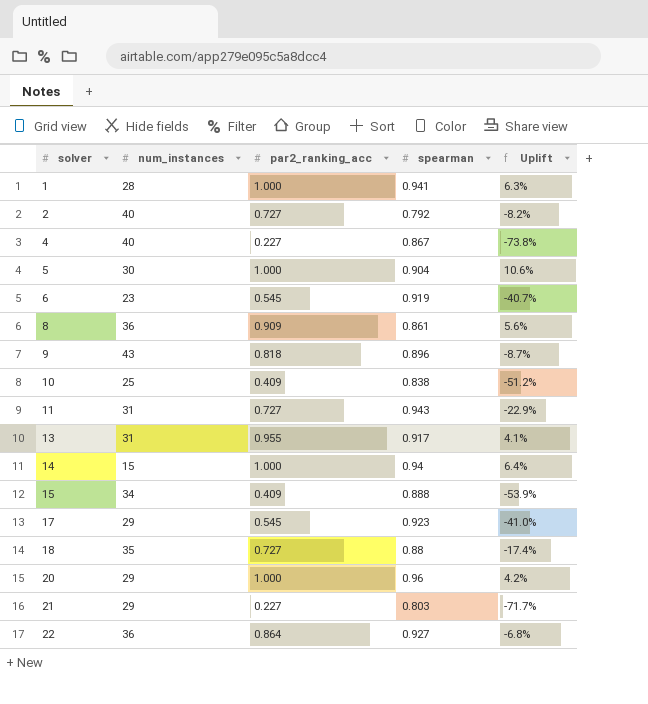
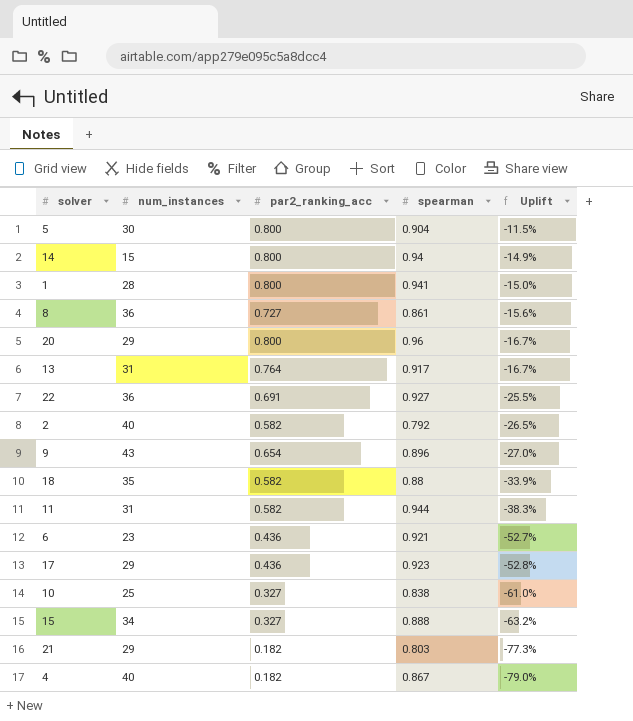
row order: solver ascending -> Uplift descending
5 | par2_ranking_acc: 1.000 -> 0.800
5 | Uplift: 10.6% -> -11.5%
14 | par2_ranking_acc: 1.000 -> 0.800
14 | Uplift: 6.4% -> -14.9%
1 | par2_ranking_acc: 1.000 -> 0.800
1 | Uplift: 6.3% -> -15.0%
8 | par2_ranking_acc: 0.909 -> 0.727
8 | Uplift: 5.6% -> -15.6%
20 | par2_ranking_acc: 1.000 -> 0.800
20 | Uplift: 4.2% -> -16.7%
13 | par2_ranking_acc: 0.955 -> 0.764
13 | Uplift: 4.1% -> -16.7%
22 | par2_ranking_acc: 0.864 -> 0.691
22 | Uplift: -6.8% -> -25.5%
2 | par2_ranking_acc: 0.727 -> 0.582
2 | Uplift: -8.2% -> -26.5%
9 | par2_ranking_acc: 0.818 -> 0.654
9 | Uplift: -8.7% -> -27.0%
18 | par2_ranking_acc: 0.727 -> 0.582
18 | Uplift: -17.4% -> -33.9%
11 | par2_ranking_acc: 0.727 -> 0.582
11 | spearman: 0.943 -> 0.944
11 | Uplift: -22.9% -> -38.3%
6 | par2_ranking_acc: 0.545 -> 0.436
6 | spearman: 0.919 -> 0.921
6 | Uplift: -40.7% -> -52.7%
17 | par2_ranking_acc: 0.545 -> 0.436
17 | Uplift: -41.0% -> -52.8%
10 | par2_ranking_acc: 0.409 -> 0.327
10 | Uplift: -51.2% -> -61.0%
15 | par2_ranking_acc: 0.409 -> 0.327
15 | Uplift: -53.9% -> -63.2%
21 | par2_ranking_acc: 0.227 -> 0.182
21 | Uplift: -71.7% -> -77.3%
4 | par2_ranking_acc: 0.227 -> 0.182
4 | Uplift: -73.8% -> -79.0%

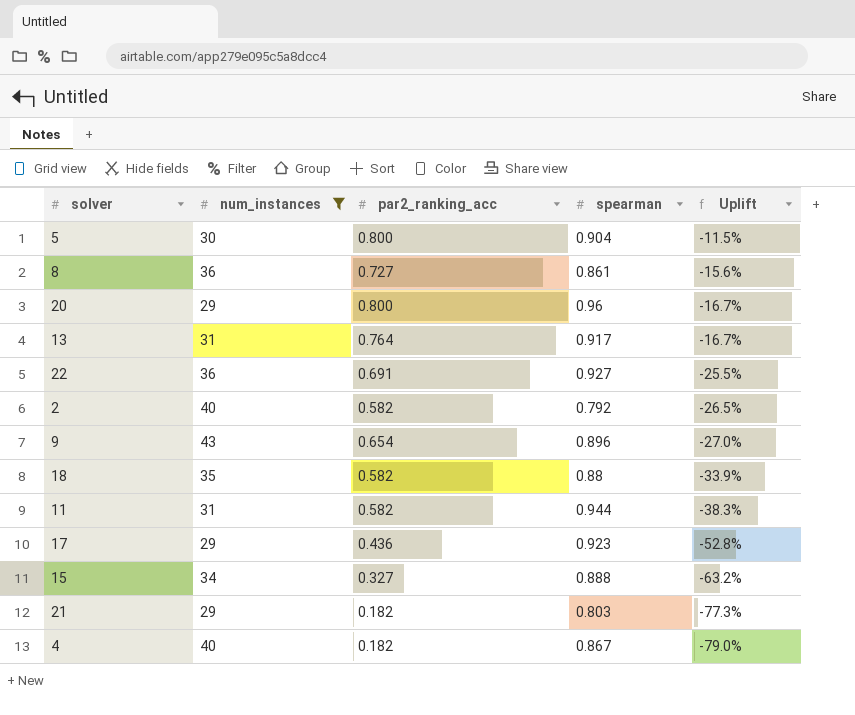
filter: none -> num_instances >= 29

